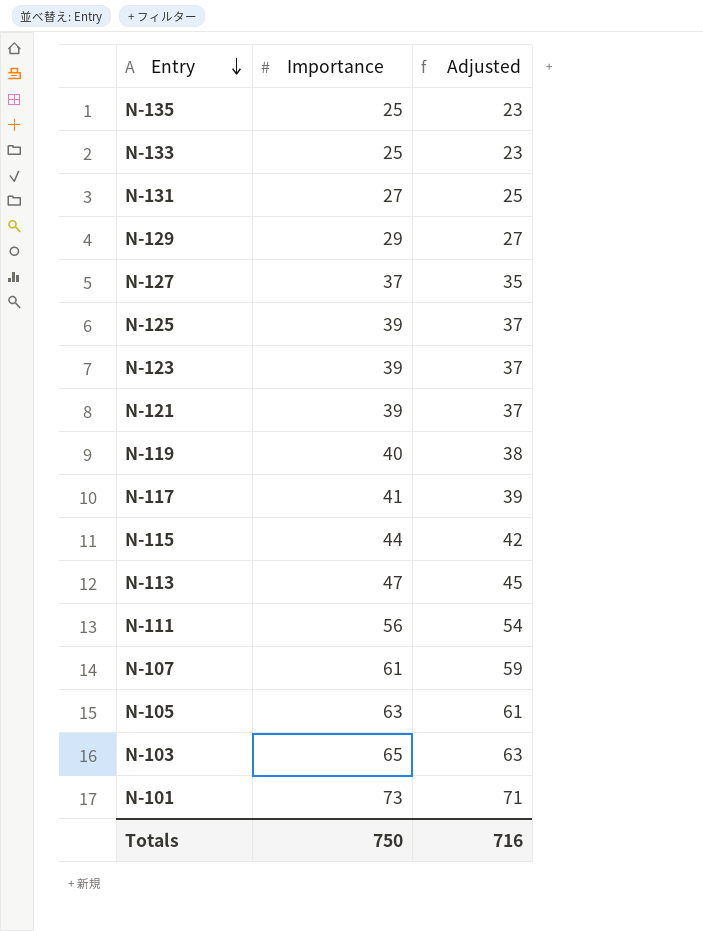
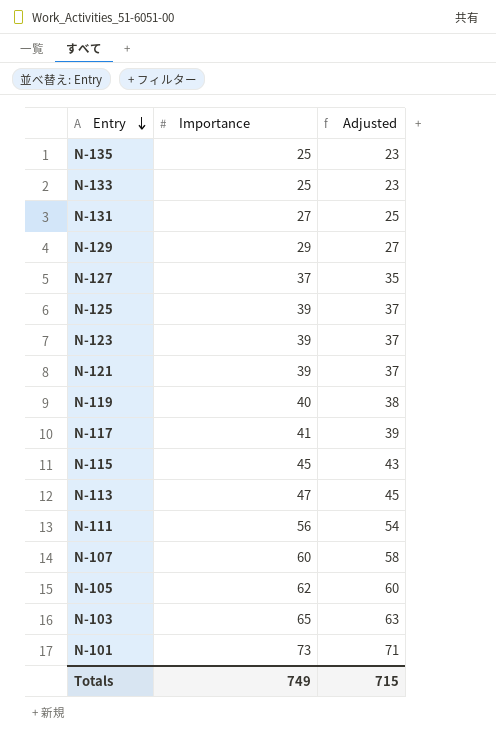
N-115 | Importance: 44 -> 45
N-115 | Adjusted: 42 -> 43
N-107 | Importance: 61 -> 60
N-107 | Adjusted: 59 -> 58
N-105 | Importance: 63 -> 62
N-105 | Adjusted: 61 -> 60
Totals | Importance: 750 -> 749
Totals | Adjusted: 716 -> 715

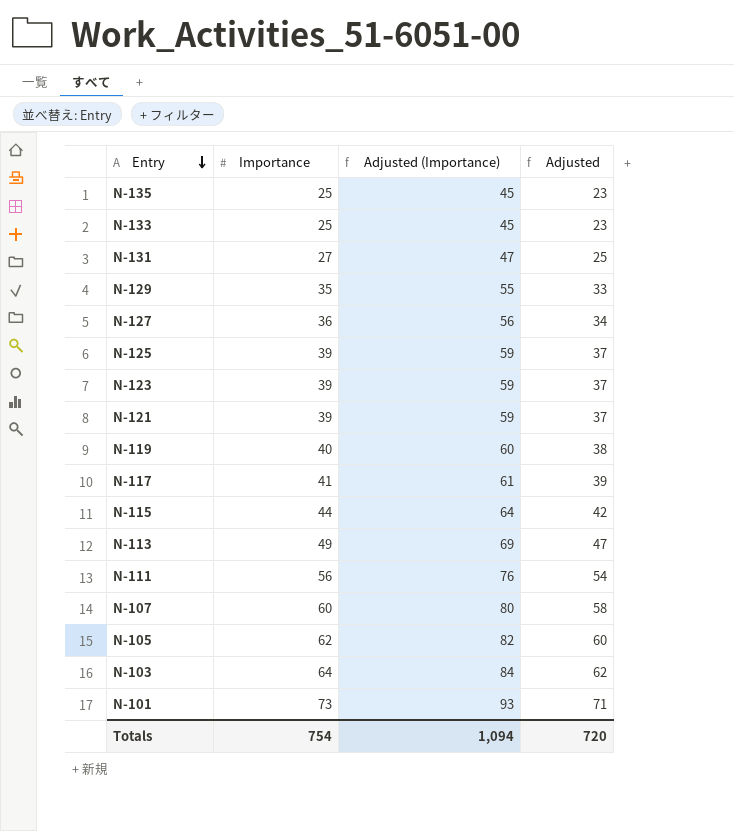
column Adjusted (Importance) | formula: none -> [Importance] + 20
N-129 | Importance: 29 -> 35
N-129 | Adjusted: 27 -> 33
N-127 | Importance: 37 -> 36
N-127 | Adjusted: 35 -> 34
N-115 | Importance: 45 -> 44
N-115 | Adjusted: 43 -> 42
N-113 | Importance: 47 -> 49
N-113 | Adjusted: 45 -> 47
N-103 | Importance: 65 -> 64
N-103 | Adjusted: 63 -> 62
Totals | Importance: 749 -> 754
Totals | Adjusted: 715 -> 720

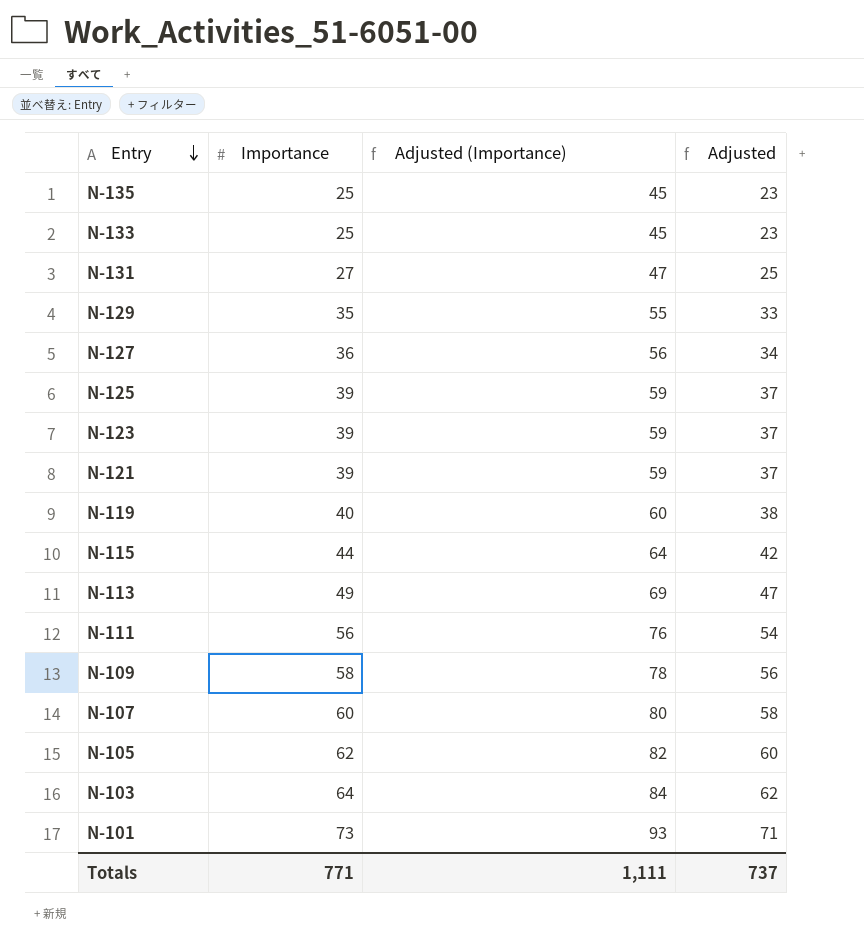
row N-117: 41 | 61 | 39 -> none
row N-109: none -> 58 | 78 | 56
Totals | Importance: 754 -> 771
Totals | Adjusted (Importance): 1,094 -> 1,111
Totals | Adjusted: 720 -> 737

